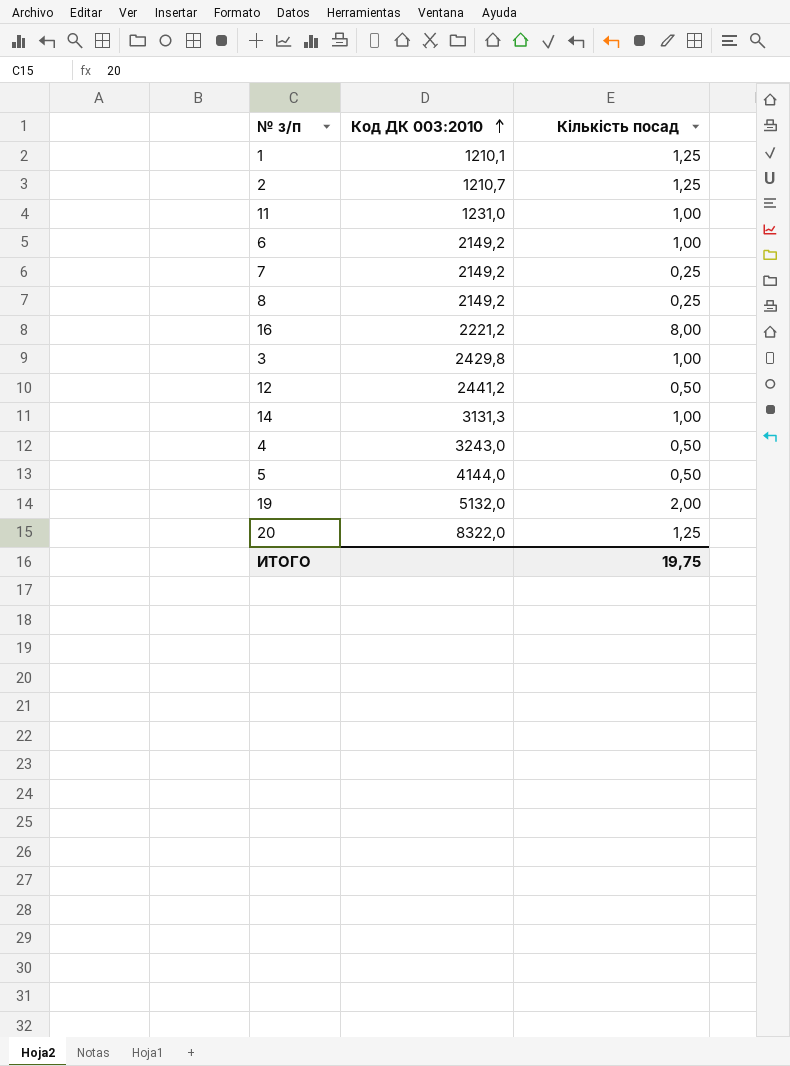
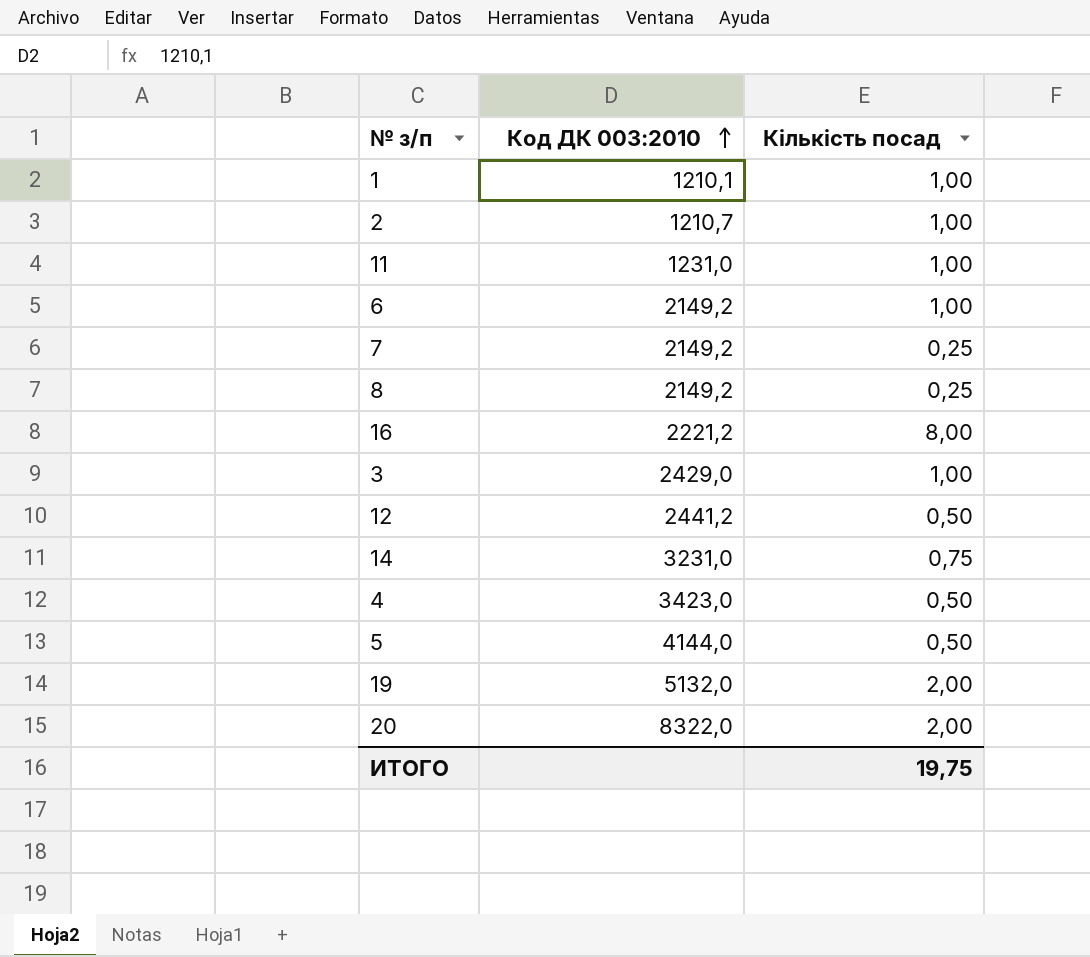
1 | Кількість посад: 1,25 -> 1,00
2 | Кількість посад: 1,25 -> 1,00
3 | Код ДК 003:2010: 2429,8 -> 2429,0
14 | Код ДК 003:2010: 3131,3 -> 3231,0
14 | Кількість посад: 1,00 -> 0,75
4 | Код ДК 003:2010: 3243,0 -> 3423,0
20 | Кількість посад: 1,25 -> 2,00

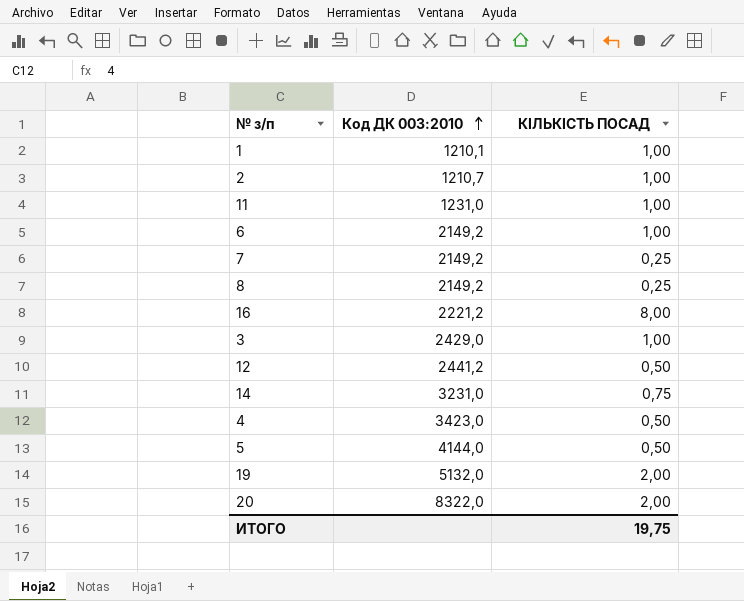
column name: Кількість посад -> КІЛЬКІСТЬ ПОСАД

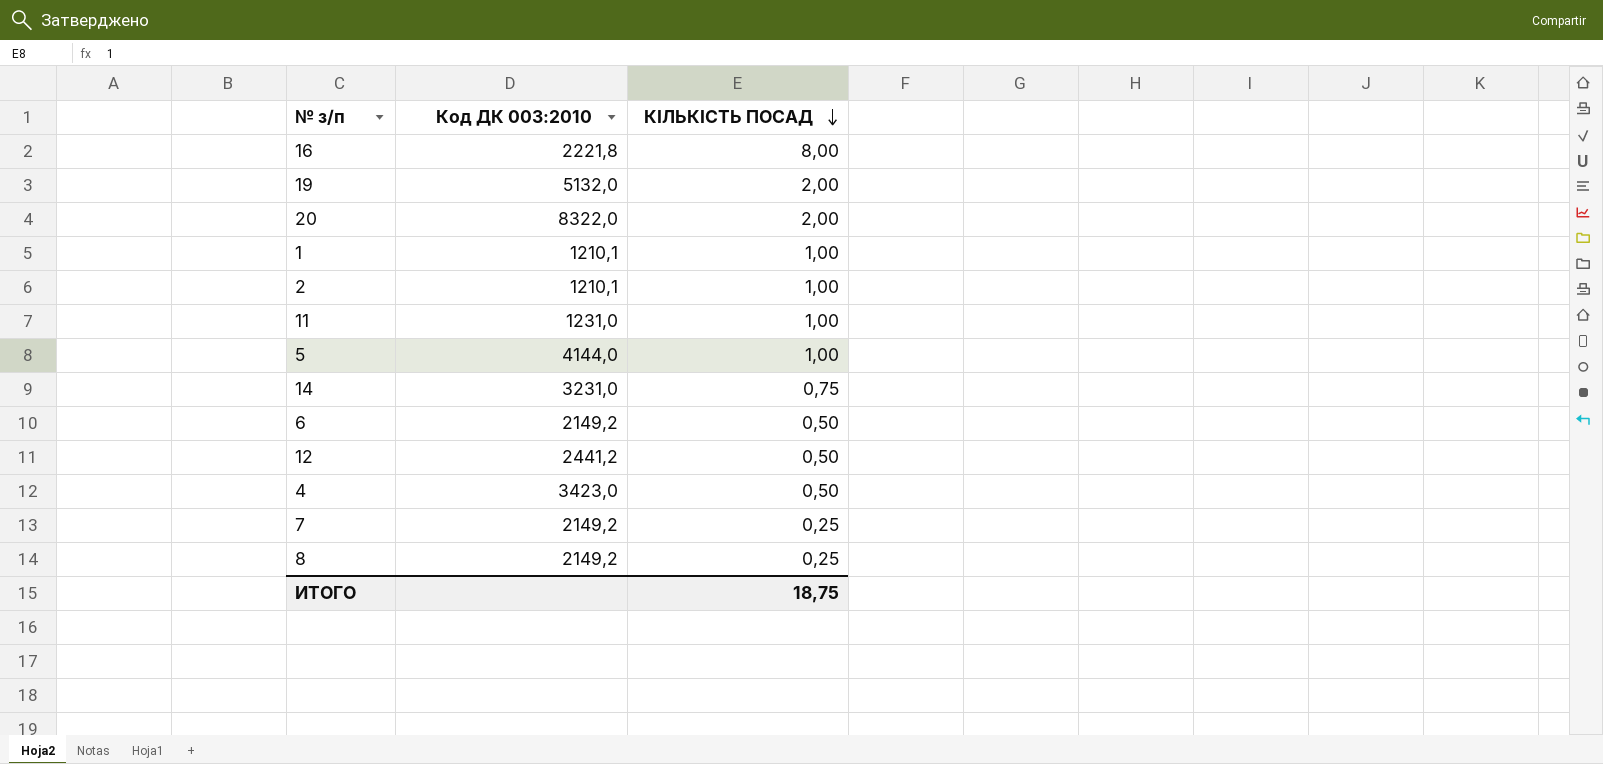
row order: Код ДК 003:2010 ascending -> КІЛЬКІСТЬ ПОСАД descending
row 3: 2429,0 | 1,00 -> none
16 | Код ДК 003:2010: 2221,2 -> 2221,8
2 | Код ДК 003:2010: 1210,7 -> 1210,1
5 | КІЛЬКІСТЬ ПОСАД: 0,50 -> 1,00
6 | КІЛЬКІСТЬ ПОСАД: 1,00 -> 0,50
ИТОГО | КІЛЬКІСТЬ ПОСАД: 19,75 -> 18,75

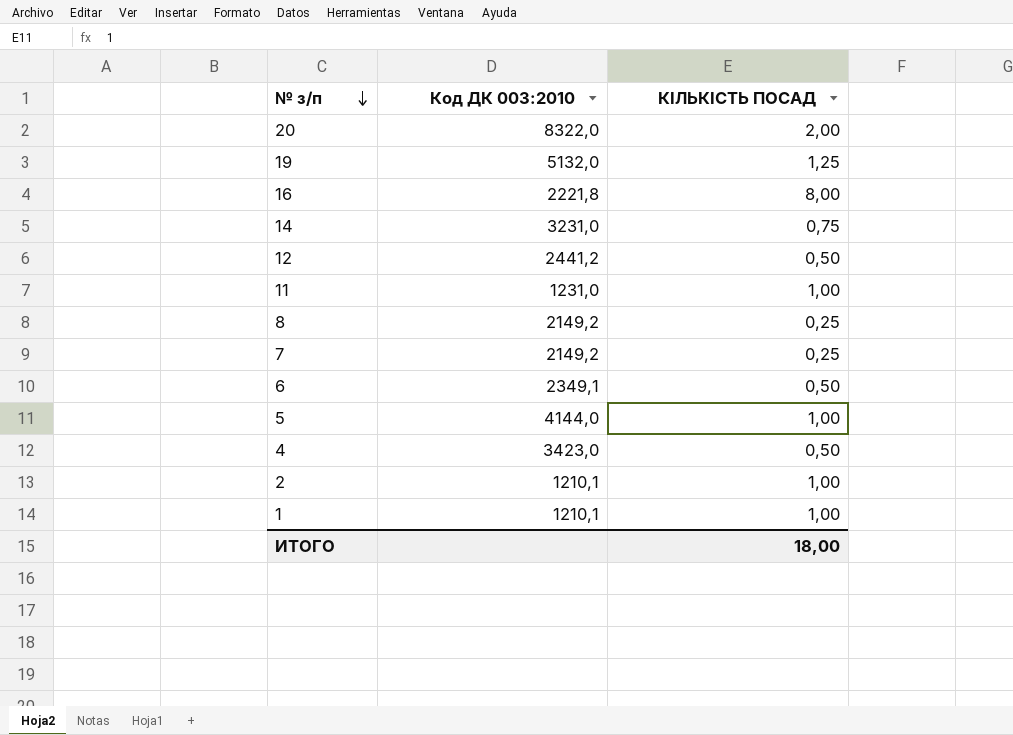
row order: КІЛЬКІСТЬ ПОСАД descending -> № з/п descending
19 | КІЛЬКІСТЬ ПОСАД: 2,00 -> 1,25
6 | Код ДК 003:2010: 2149,2 -> 2349,1
ИТОГО | КІЛЬКІСТЬ ПОСАД: 18,75 -> 18,00

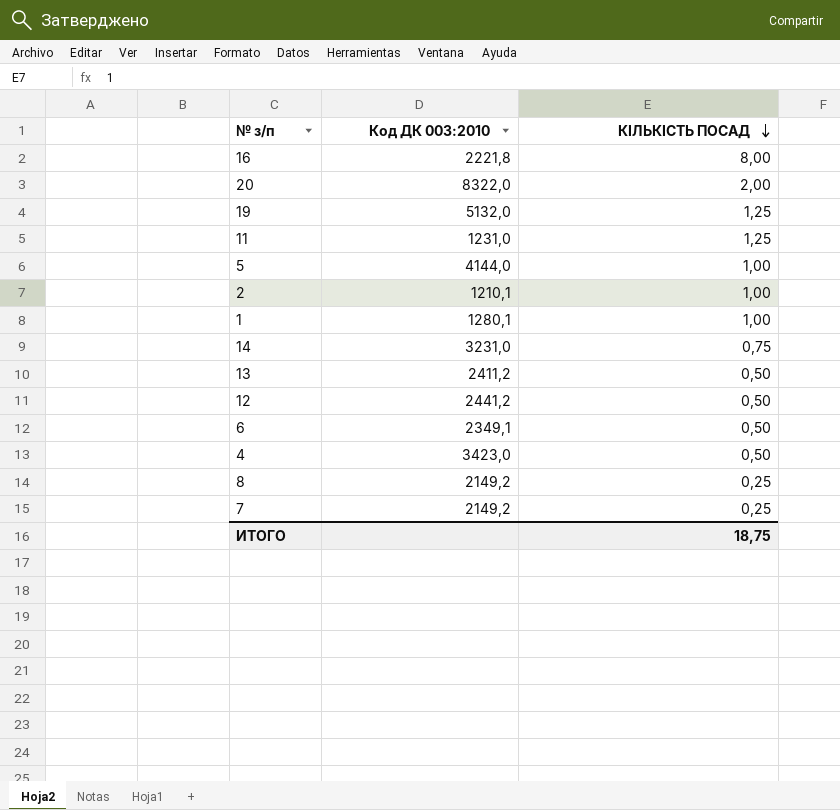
row order: № з/п descending -> КІЛЬКІСТЬ ПОСАД descending
11 | КІЛЬКІСТЬ ПОСАД: 1,00 -> 1,25
1 | Код ДК 003:2010: 1210,1 -> 1280,1
row 13: none -> 2411,2 | 0,50
ИТОГО | КІЛЬКІСТЬ ПОСАД: 18,00 -> 18,75

